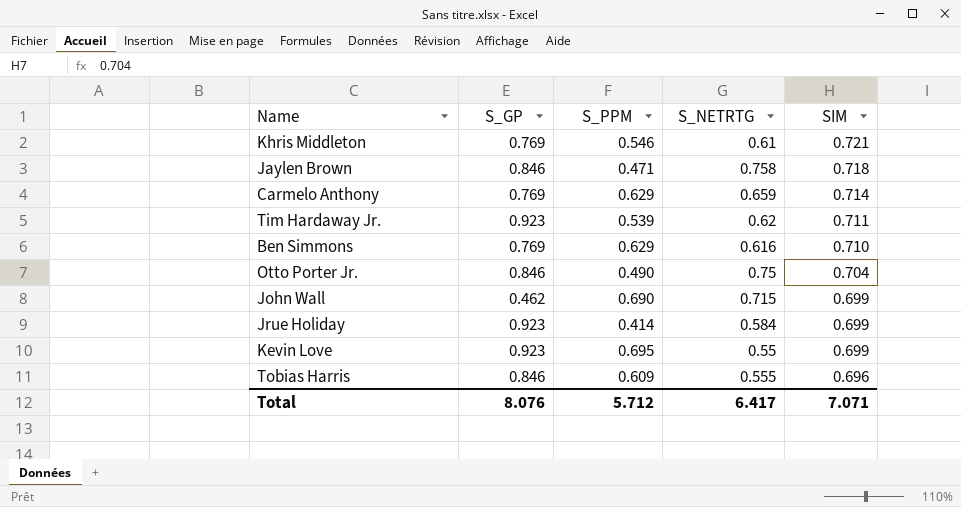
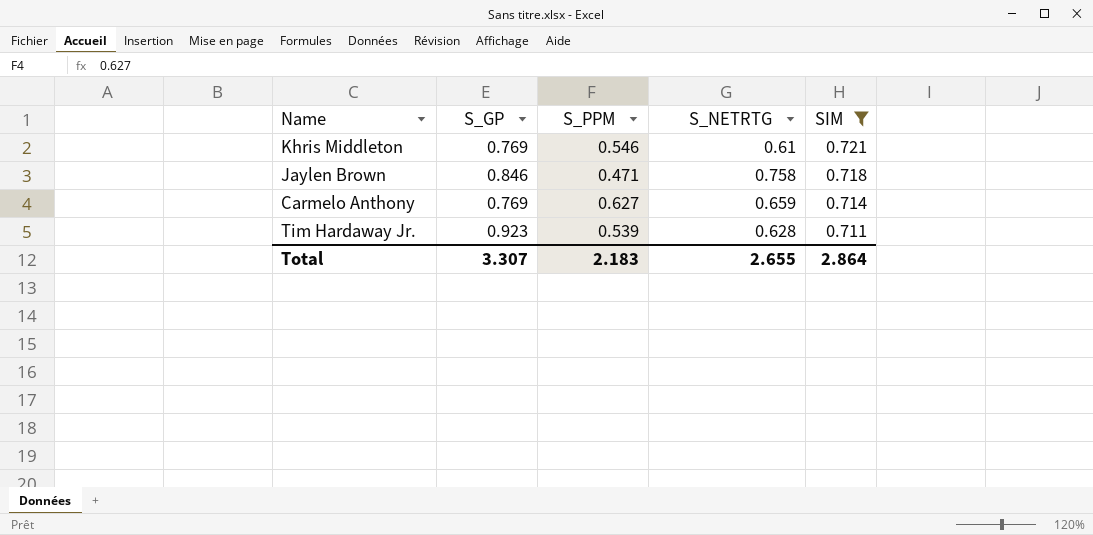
filter: none -> SIM >= 0.711
Carmelo Anthony | S_PPM: 0.629 -> 0.627
Tim Hardaway Jr. | S_NETRTG: 0.62 -> 0.628
Total | S_GP: 8.076 -> 3.307
Total | S_PPM: 5.712 -> 2.183
Total | S_NETRTG: 6.417 -> 2.655
Total | SIM: 7.071 -> 2.864

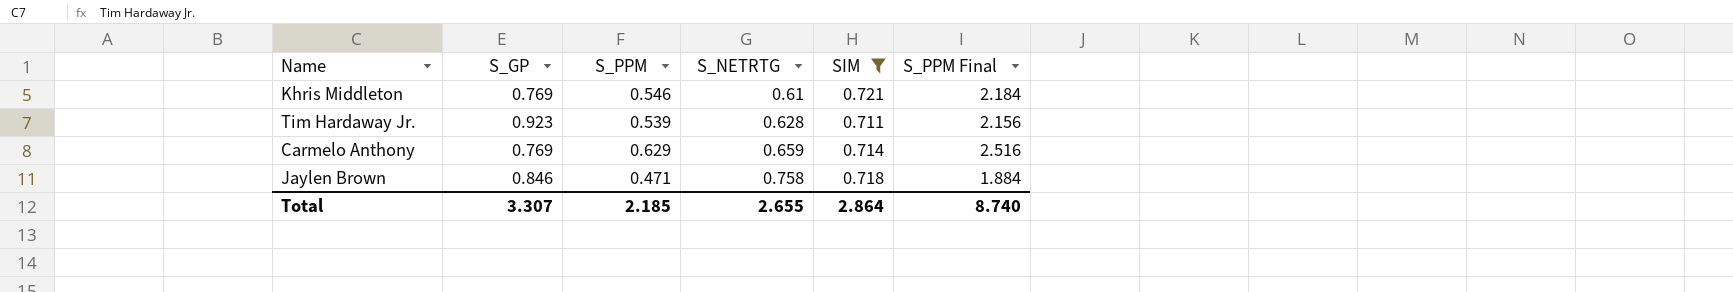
row order: SIM descending -> S_NETRTG ascending
column S_PPM Final | formula: none -> [S_PPM] * 4
Carmelo Anthony | S_PPM: 0.627 -> 0.629
Total | S_PPM: 2.183 -> 2.185

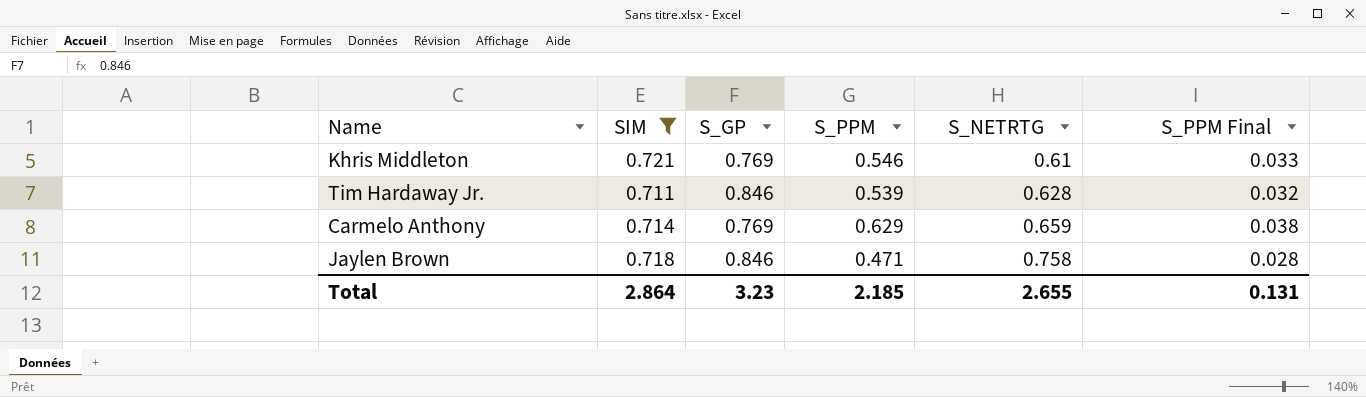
column SIM | position: 5 -> 2
column S_PPM Final | formula: [S_PPM] * 4 -> [S_PPM] * 0.06
Tim Hardaway Jr. | S_GP: 0.923 -> 0.846
Total | S_GP: 3.307 -> 3.23
Total | S_PPM Final: 8.740 -> 0.131

